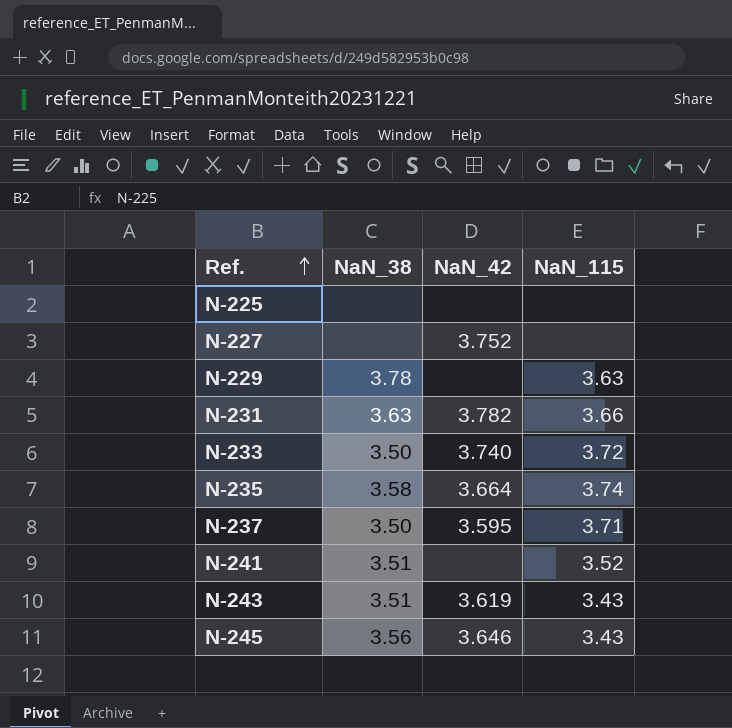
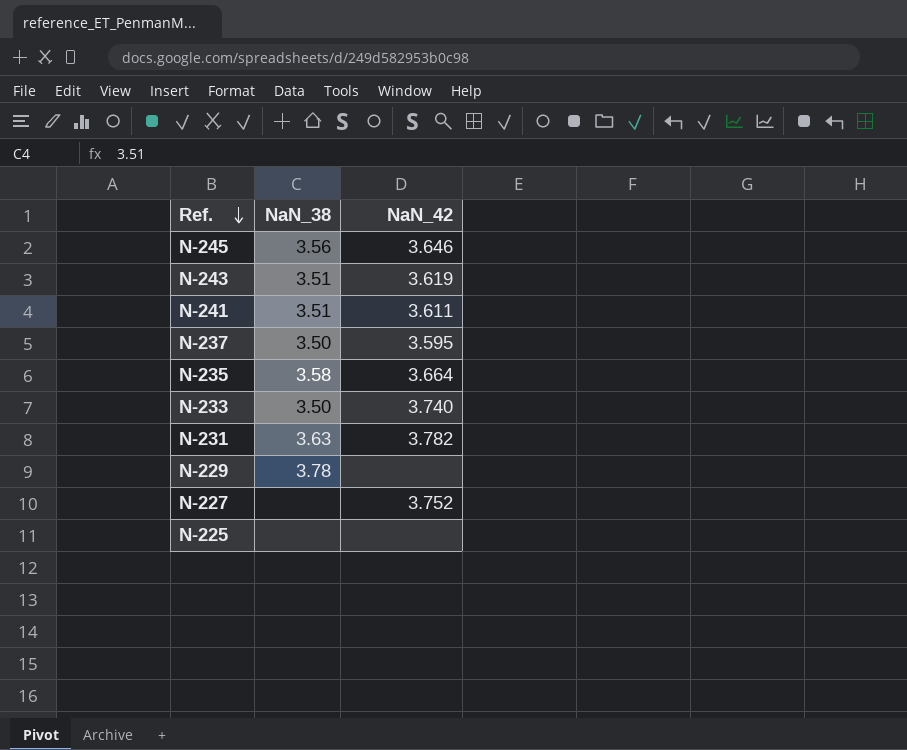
row order: Ref. ascending -> Ref. descending
column NaN_115 | position: 4 -> none
N-241 | NaN_42: none -> 3.611

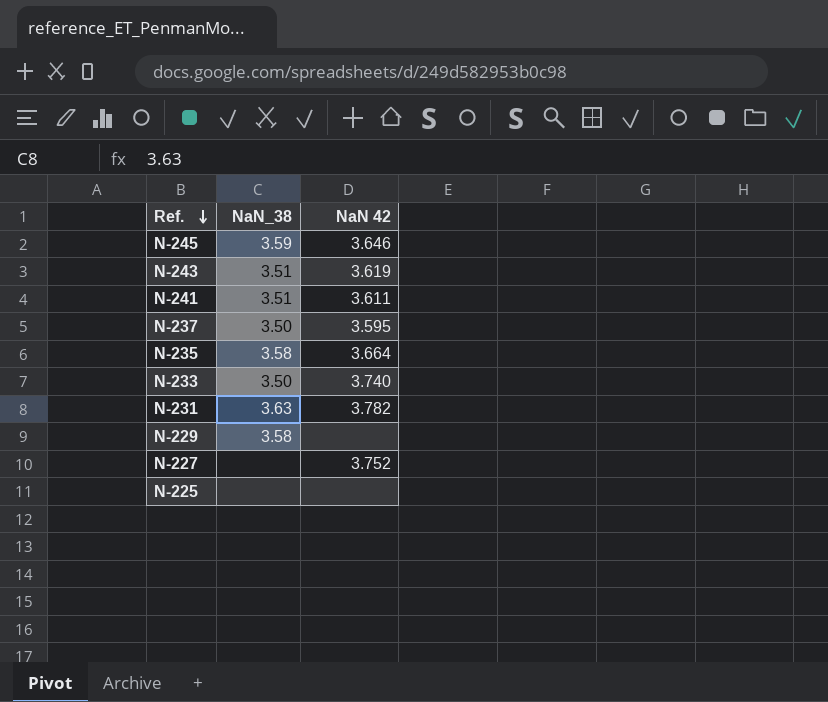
column name: NaN_42 -> NaN 42
N-245 | NaN_38: 3.56 -> 3.59
N-229 | NaN_38: 3.78 -> 3.58

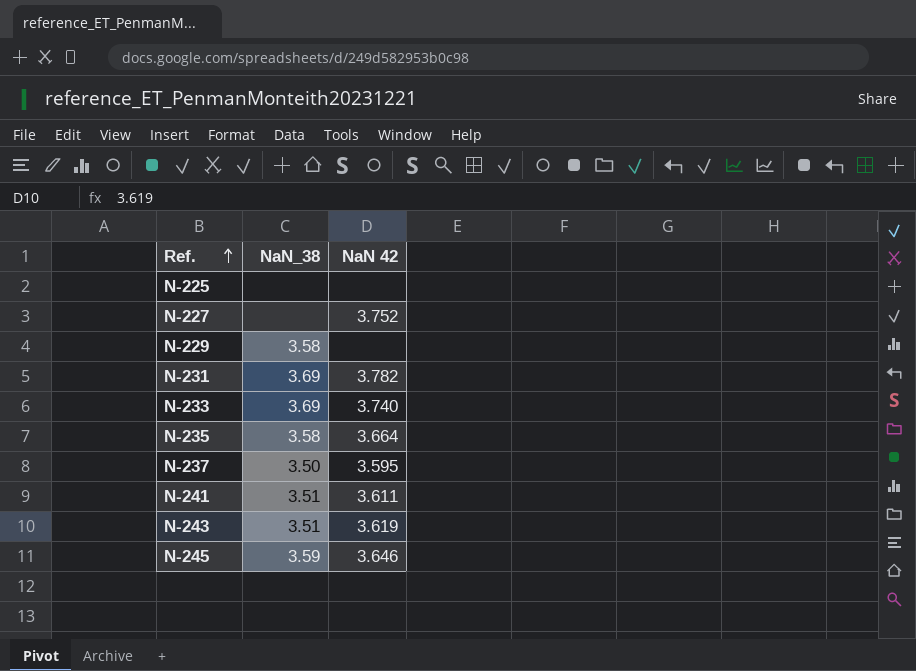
row order: Ref. descending -> Ref. ascending
N-231 | NaN_38: 3.63 -> 3.69
N-233 | NaN_38: 3.50 -> 3.69

